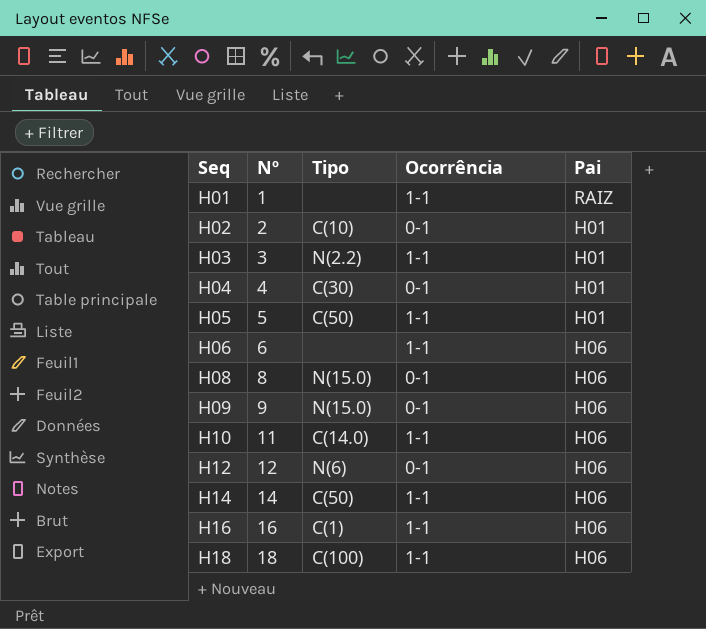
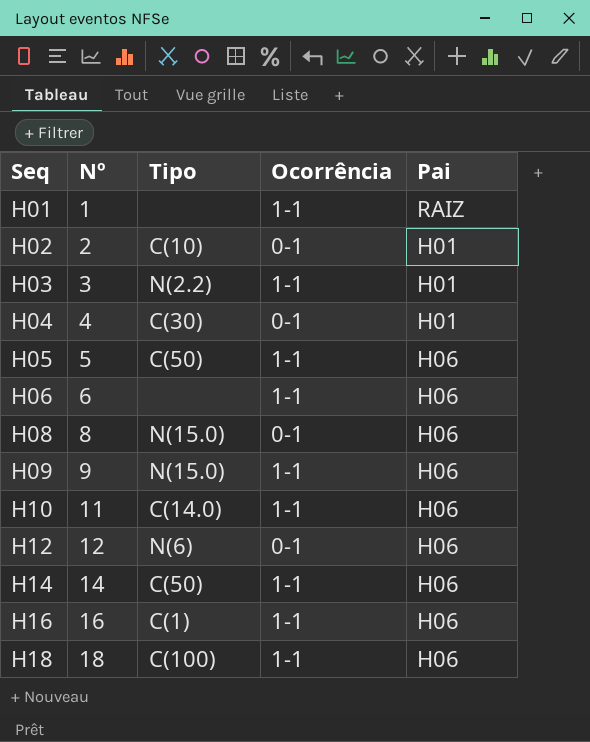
H05 | Pai: H01 -> H06
H09 | Ocorrência: 0-1 -> 1-1

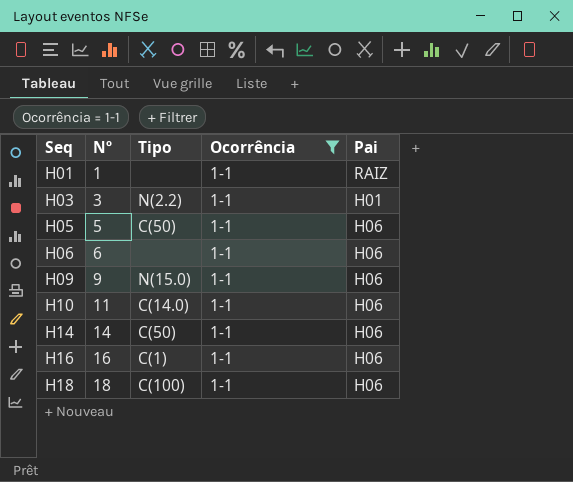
filter: none -> Ocorrência = 1-1

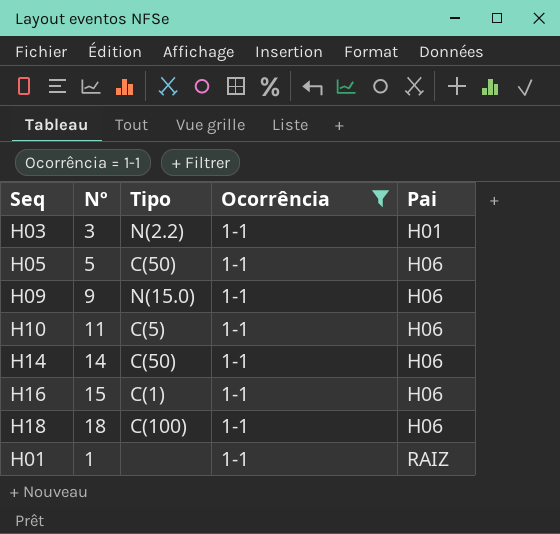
row order: Seq ascending -> Pai ascending
row H06: 6 | none | 1-1 | H06 -> none
H10 | Tipo: C(14.0) -> C(5)
H16 | Nº: 16 -> 15

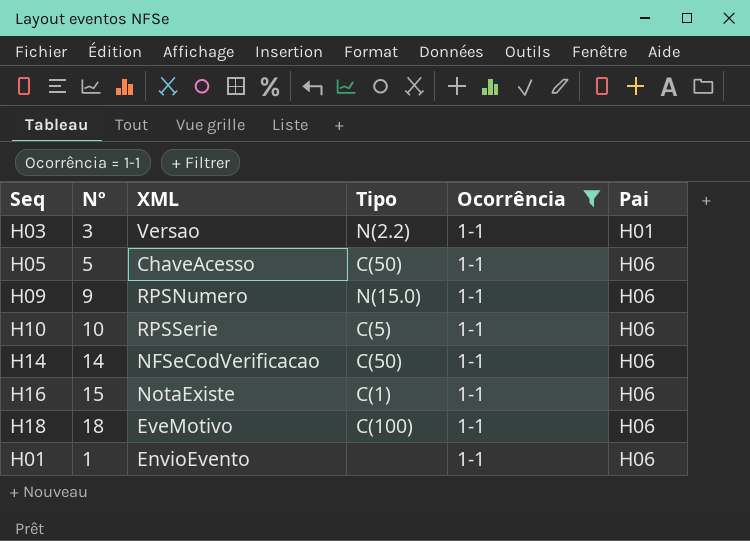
column XML | position: none -> 3
H10 | Nº: 11 -> 10
H01 | Pai: RAIZ -> H06

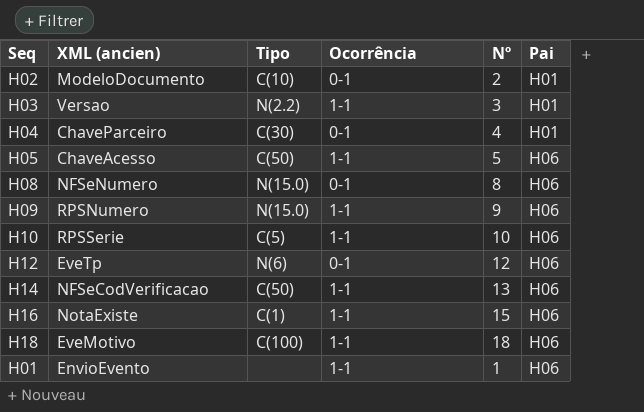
filter: Ocorrência = 1-1 -> none
column name: XML -> XML (ancien)
column Nº | position: 2 -> 5
H14 | Nº: 14 -> 13

